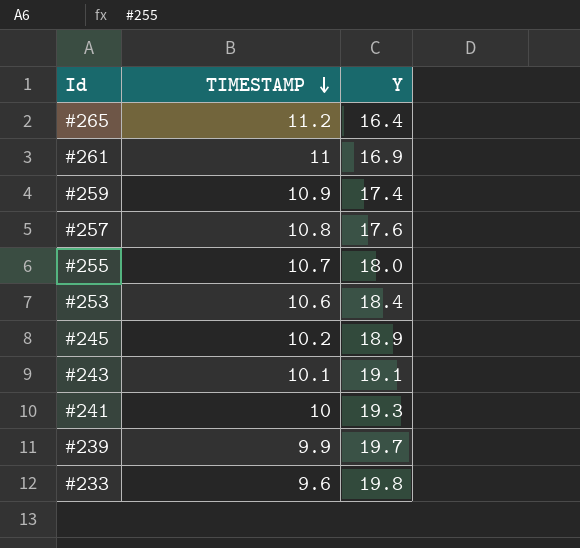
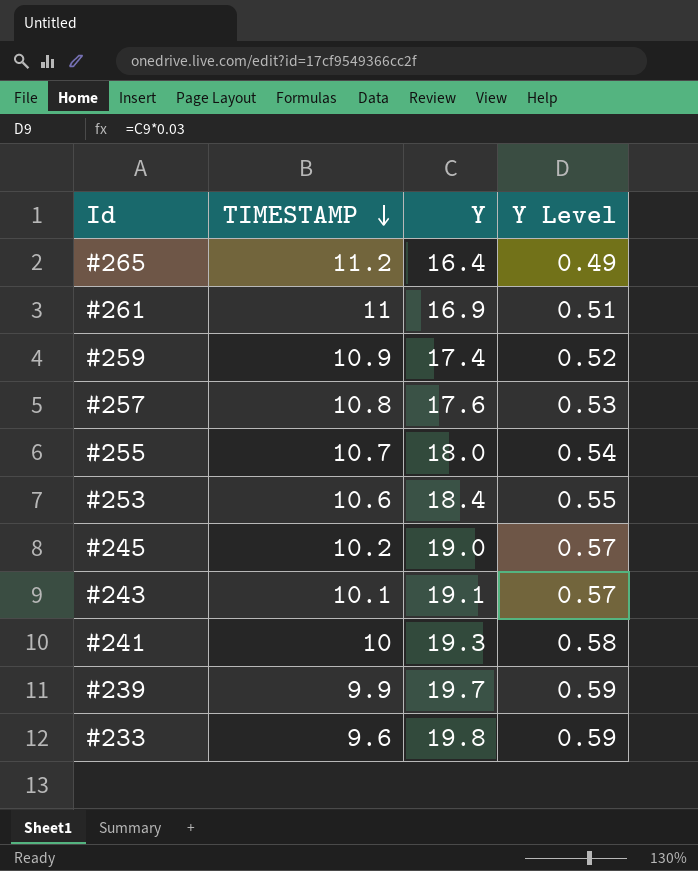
column Y Level | formula: none -> [Y] * 0.03
#245 | Y: 18.9 -> 19.0

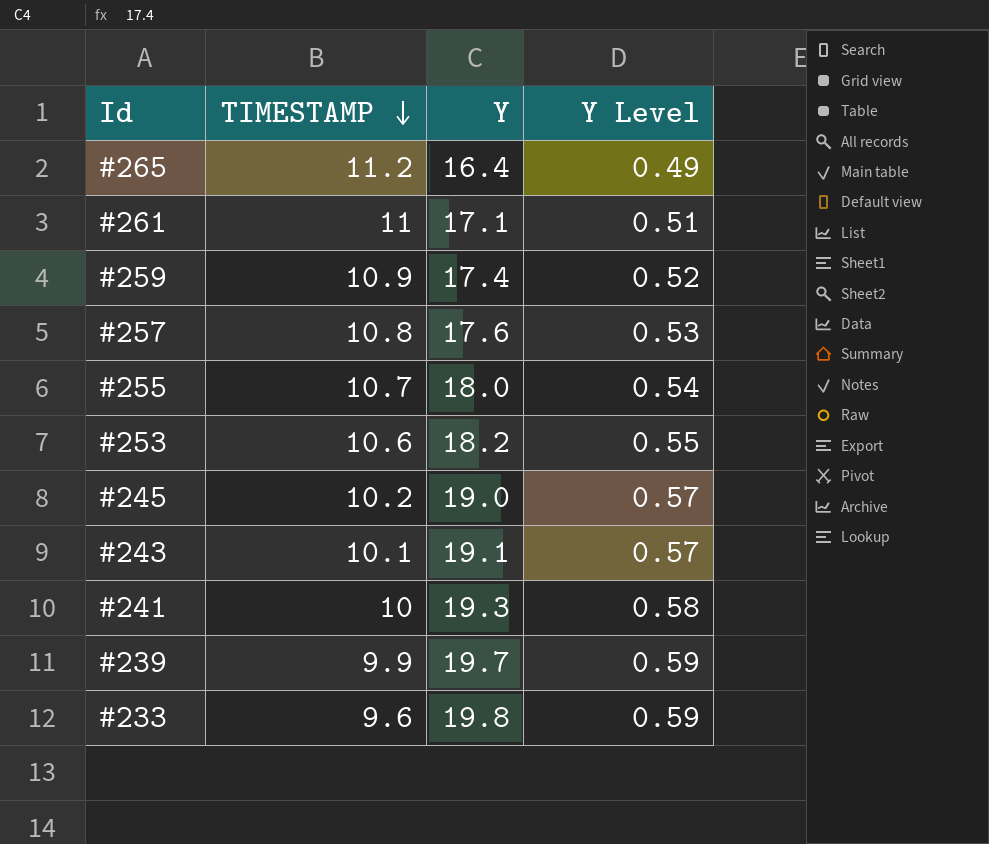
#261 | Y: 16.9 -> 17.1
#253 | Y: 18.4 -> 18.2

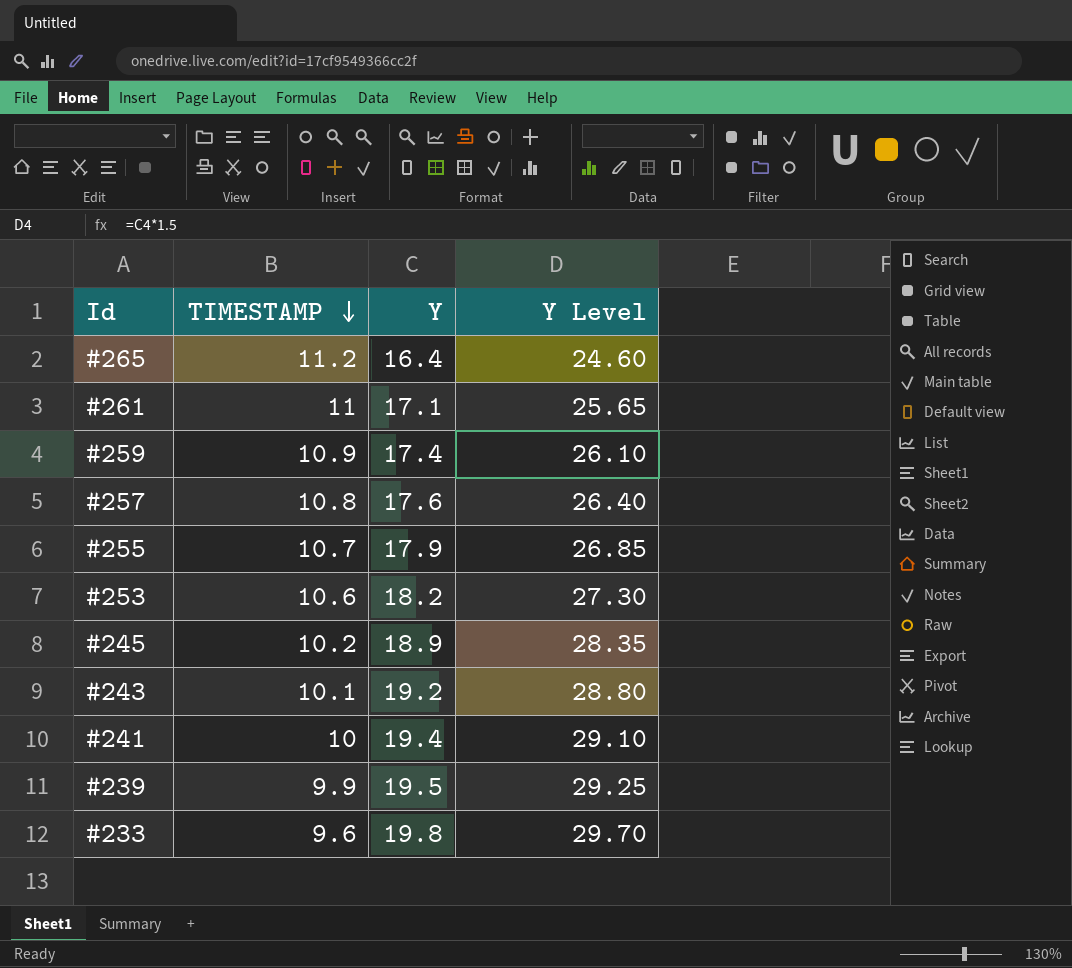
column Y Level | formula: [Y] * 0.03 -> [Y] * 1.5
#255 | Y: 18.0 -> 17.9
#245 | Y: 19.0 -> 18.9
#243 | Y: 19.1 -> 19.2
#241 | Y: 19.3 -> 19.4
#239 | Y: 19.7 -> 19.5

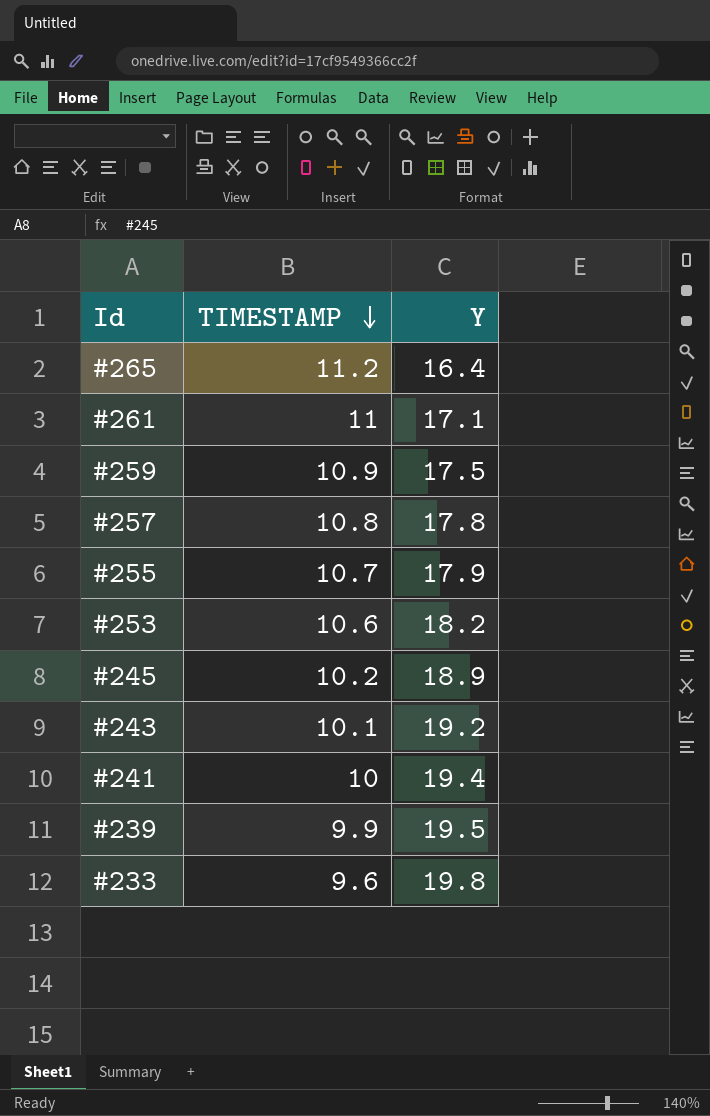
column Y Level | formula: [Y] * 1.5 -> none
#259 | Y: 17.4 -> 17.5
#257 | Y: 17.6 -> 17.8

